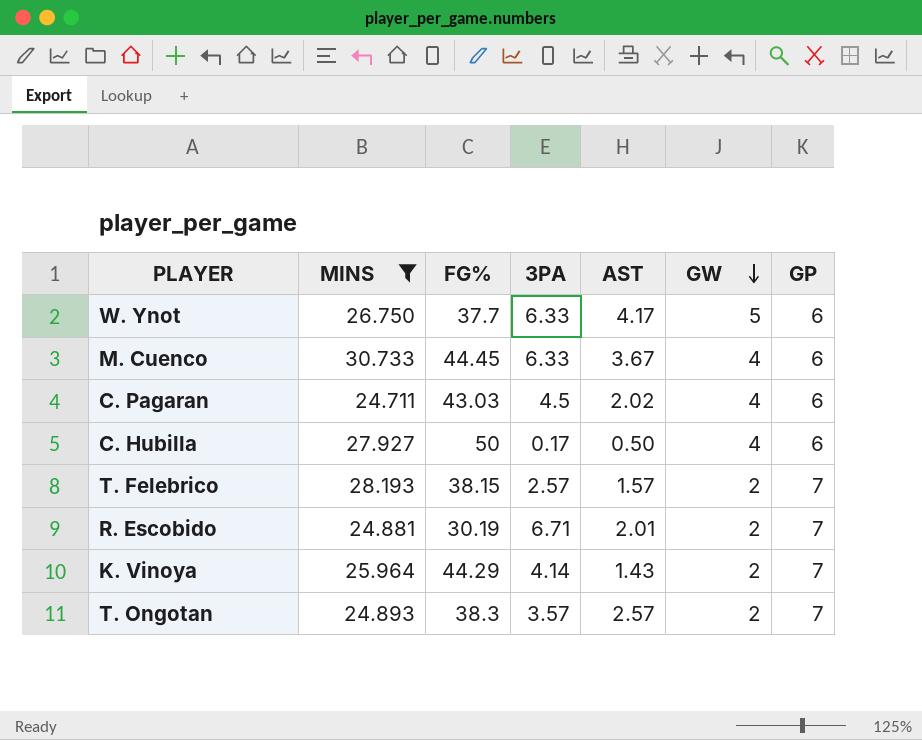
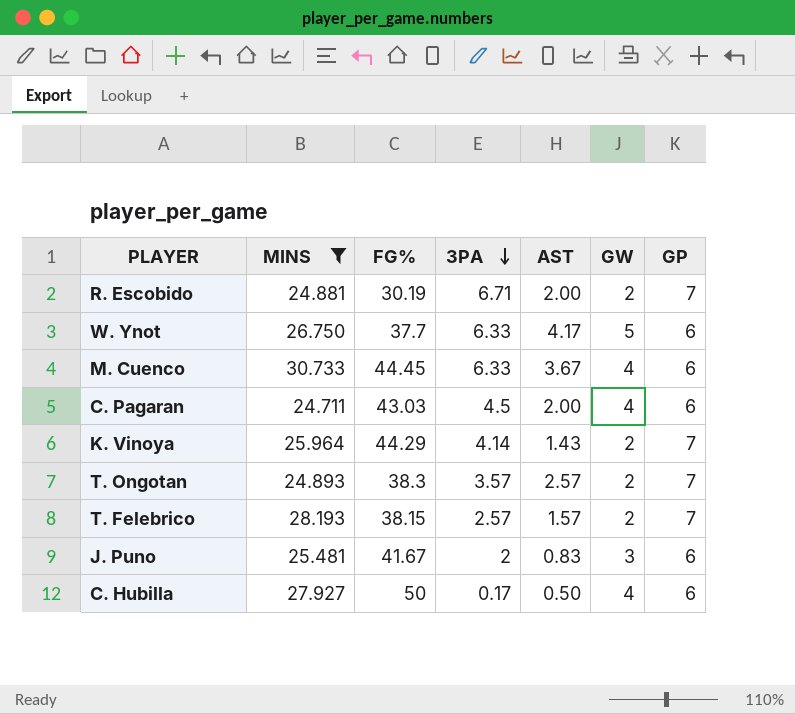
row order: GW descending -> 3PA descending
R. Escobido | AST: 2.01 -> 2.00
C. Pagaran | AST: 2.02 -> 2.00
row J. Puno: none -> 25.481 | 41.67 | 2 | 0.83 | 3 | 6

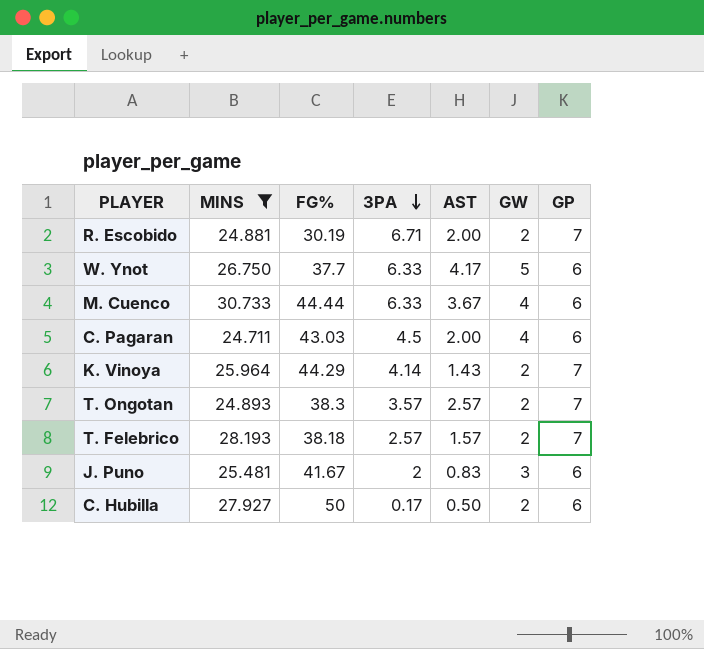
M. Cuenco | FG%: 44.45 -> 44.44
T. Felebrico | FG%: 38.15 -> 38.18
C. Hubilla | GW: 4 -> 2

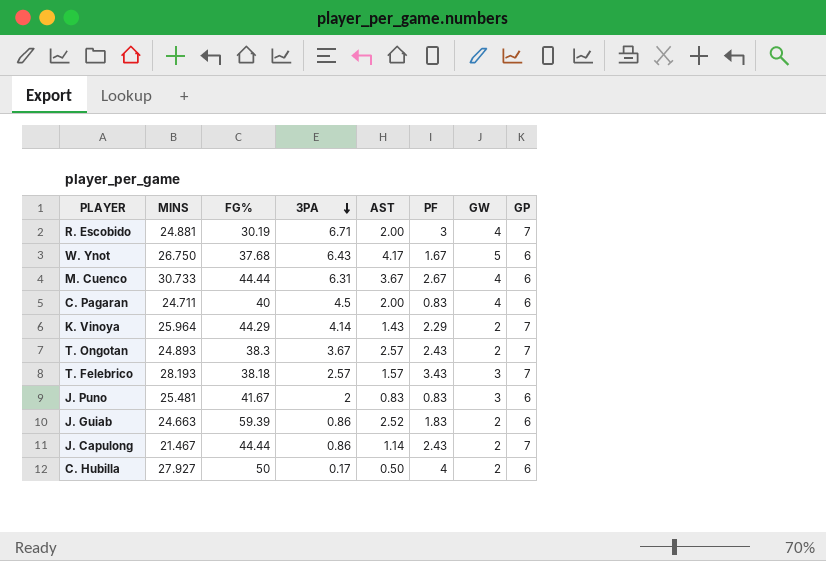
filter: MINS >= 24.711 -> none
column PF | position: none -> 6
R. Escobido | GW: 2 -> 4
W. Ynot | FG%: 37.7 -> 37.68
W. Ynot | 3PA: 6.33 -> 6.43
M. Cuenco | 3PA: 6.33 -> 6.31
C. Pagaran | FG%: 43.03 -> 40
T. Ongotan | 3PA: 3.57 -> 3.67
T. Felebrico | GW: 2 -> 3

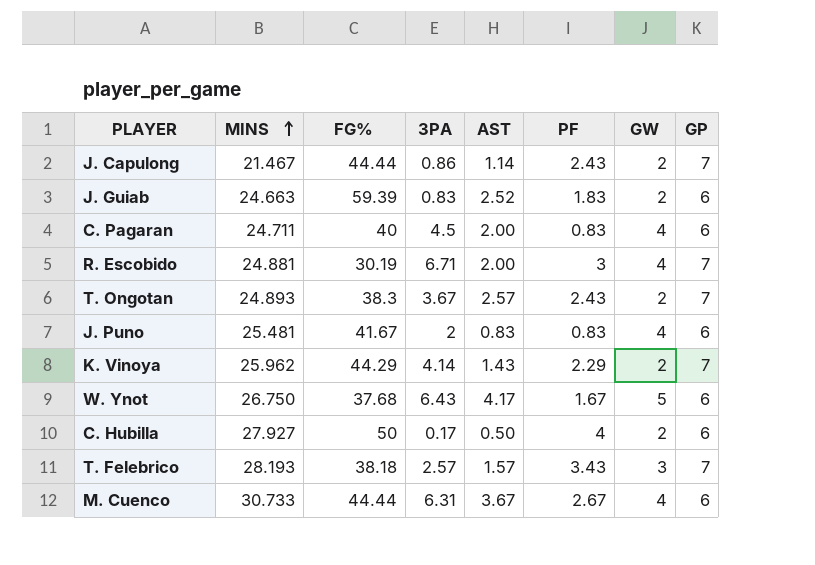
row order: 3PA descending -> MINS ascending
J. Guiab | 3PA: 0.86 -> 0.83
J. Puno | GW: 3 -> 4
K. Vinoya | MINS: 25.964 -> 25.962

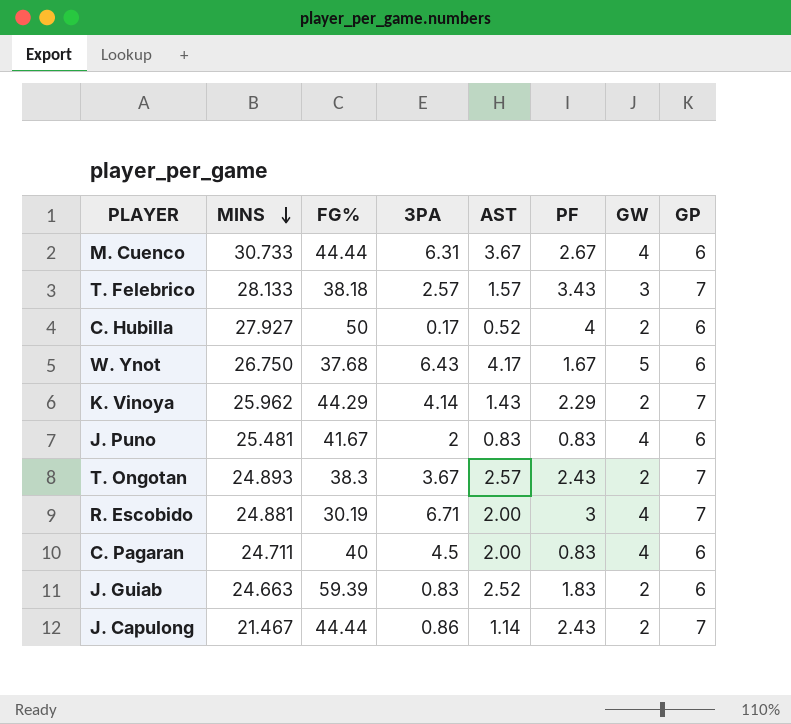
row order: MINS ascending -> MINS descending
T. Felebrico | MINS: 28.193 -> 28.133
C. Hubilla | AST: 0.50 -> 0.52

